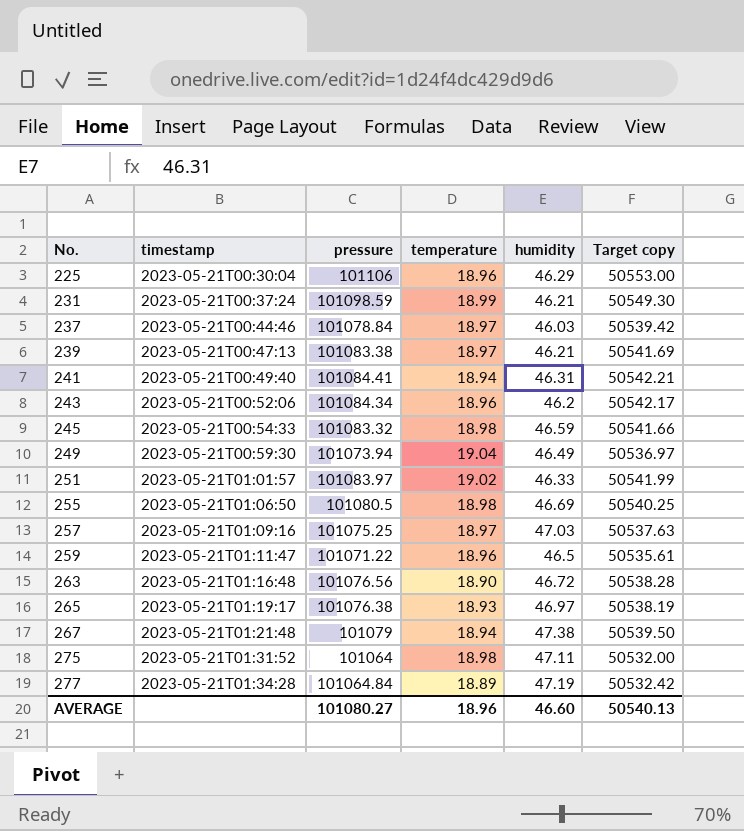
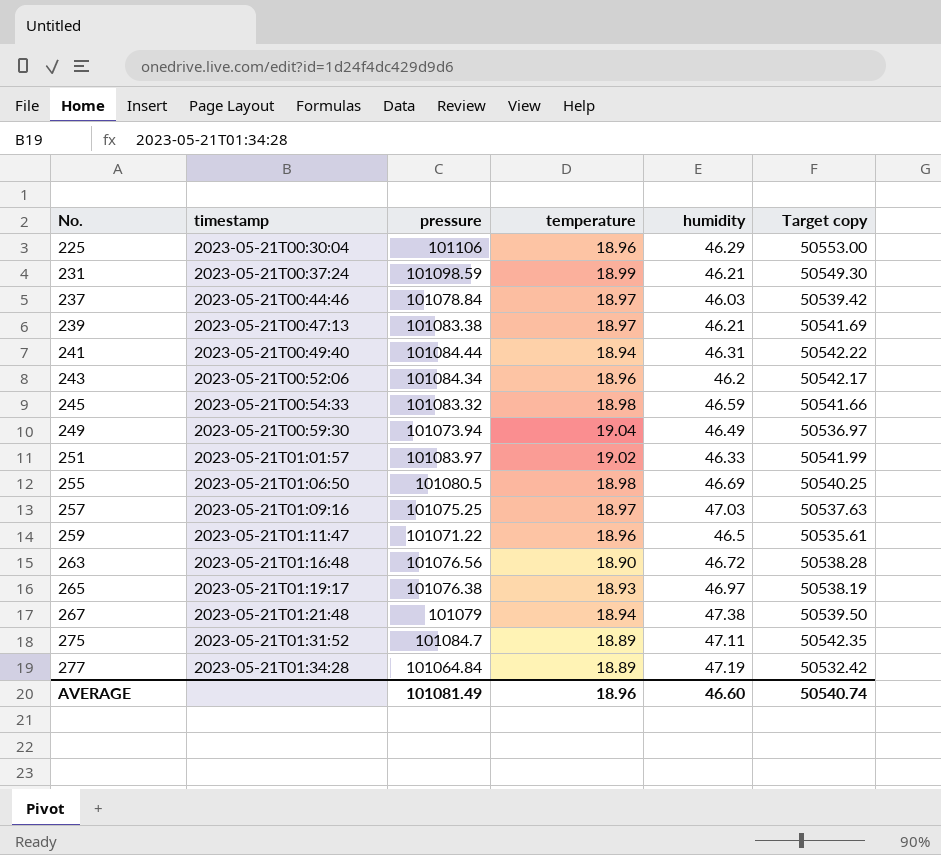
241 | pressure: 101084.41 -> 101084.44
241 | Target copy: 50542.21 -> 50542.22
275 | pressure: 101064 -> 101084.7
275 | temperature: 18.98 -> 18.89
275 | Target copy: 50532.00 -> 50542.35
AVERAGE | pressure: 101080.27 -> 101081.49
AVERAGE | Target copy: 50540.13 -> 50540.74

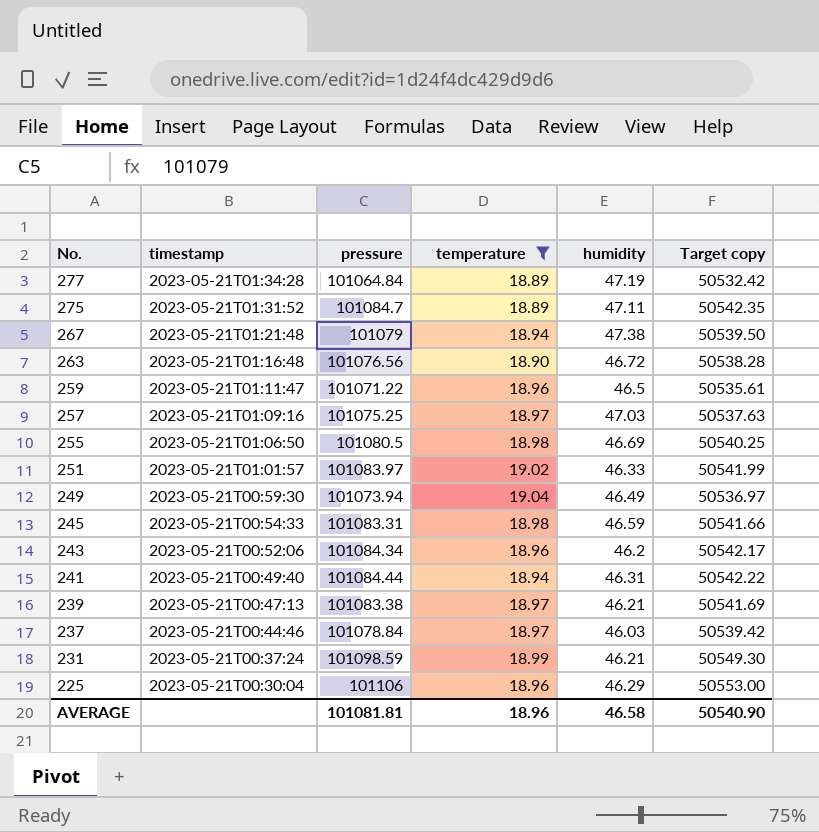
filter: none -> temperature != 18.93
row order: No. ascending -> No. descending
245 | pressure: 101083.32 -> 101083.31
AVERAGE | pressure: 101081.49 -> 101081.81
AVERAGE | humidity: 46.60 -> 46.58
AVERAGE | Target copy: 50540.74 -> 50540.90

